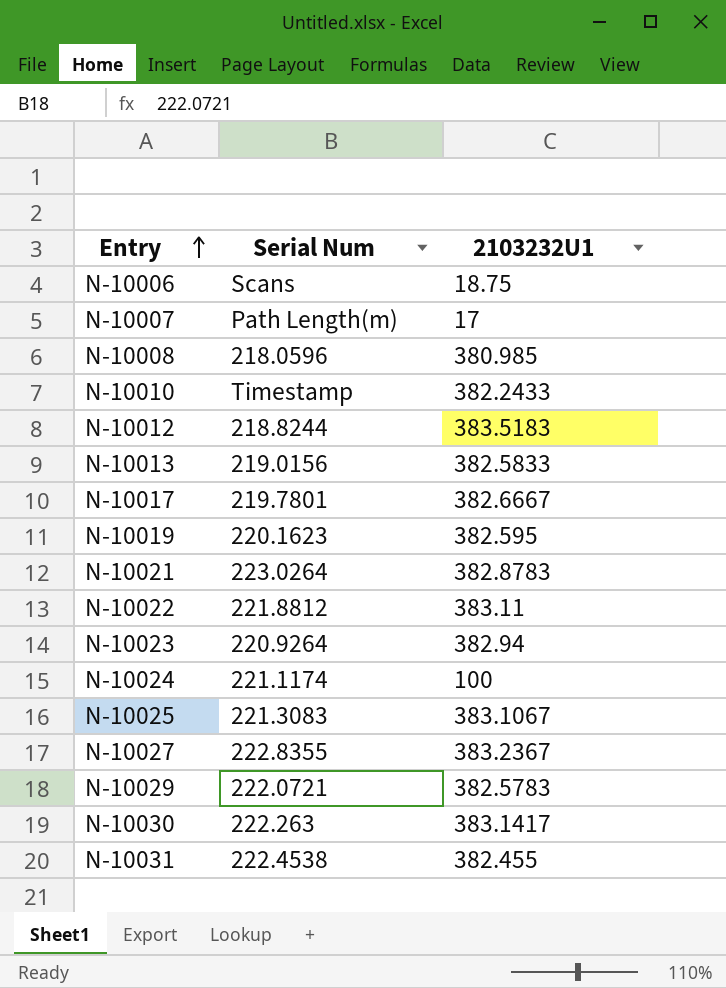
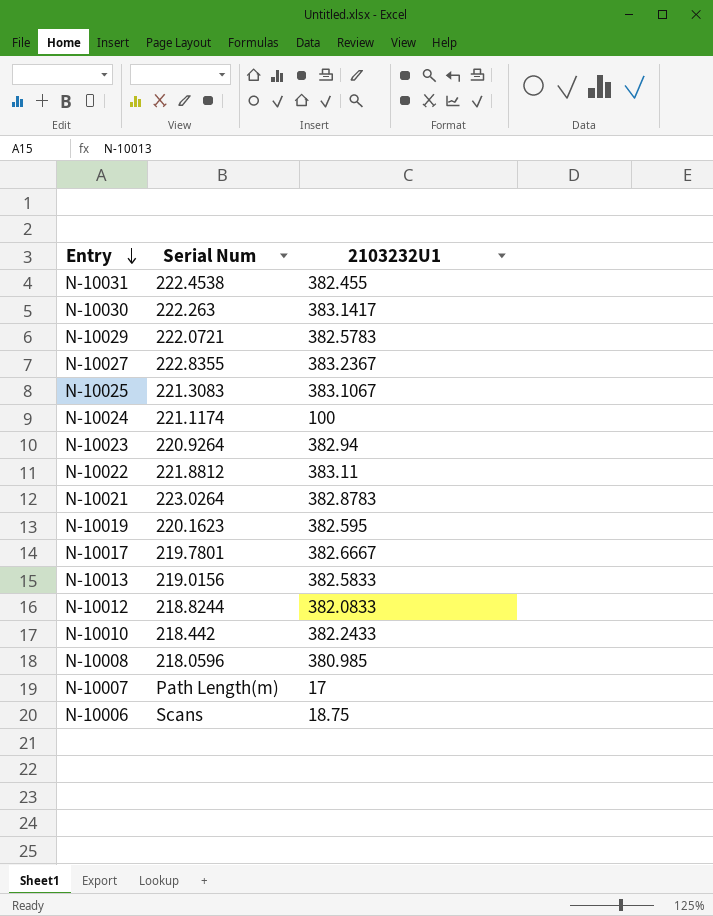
row order: Entry ascending -> Entry descending
N-10012 | 2103232U1: 383.5183 -> 382.0833
N-10010 | Serial Num: Timestamp -> 218.442

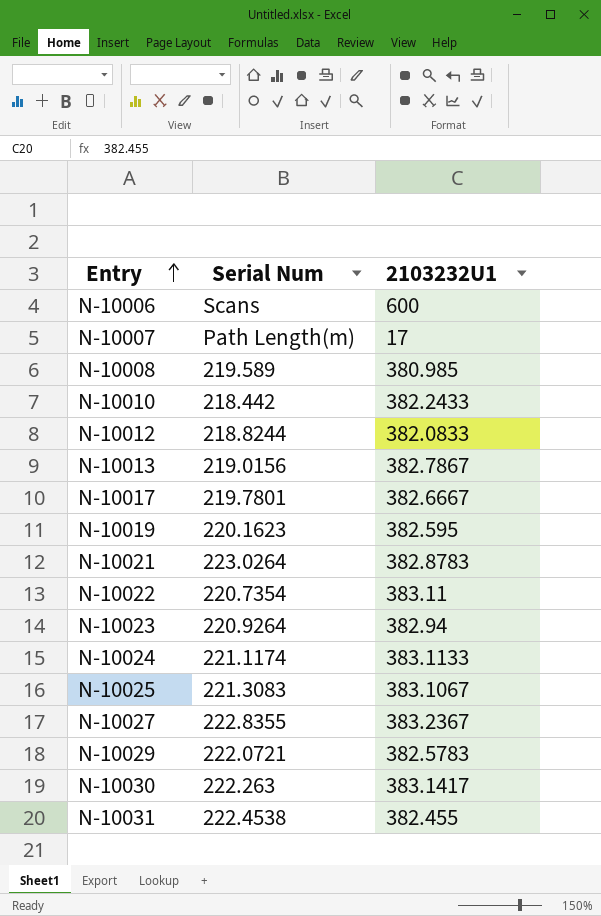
row order: Entry descending -> Entry ascending
N-10006 | 2103232U1: 18.75 -> 600
N-10008 | Serial Num: 218.0596 -> 219.589
N-10013 | 2103232U1: 382.5833 -> 382.7867
N-10022 | Serial Num: 221.8812 -> 220.7354
N-10024 | 2103232U1: 100 -> 383.1133

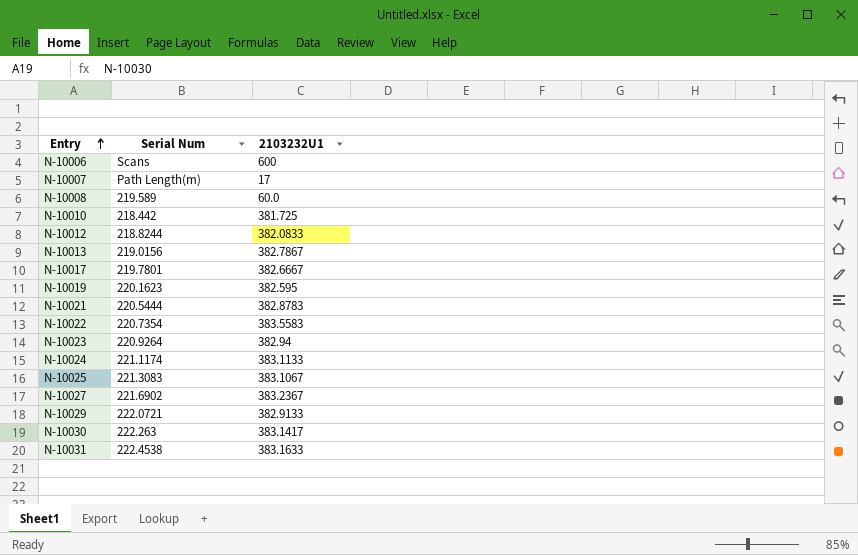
N-10008 | 2103232U1: 380.985 -> 60.0
N-10010 | 2103232U1: 382.2433 -> 381.725
N-10021 | Serial Num: 223.0264 -> 220.5444
N-10022 | 2103232U1: 383.11 -> 383.5583
N-10027 | Serial Num: 222.8355 -> 221.6902
N-10029 | 2103232U1: 382.5783 -> 382.9133
N-10031 | 2103232U1: 382.455 -> 383.1633

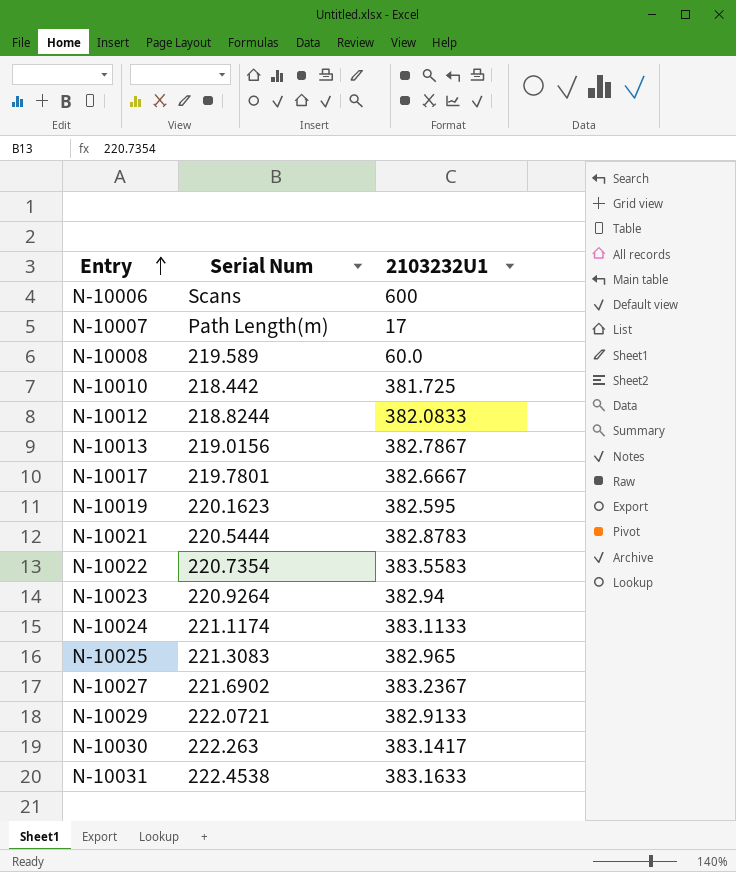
N-10025 | 2103232U1: 383.1067 -> 382.965

